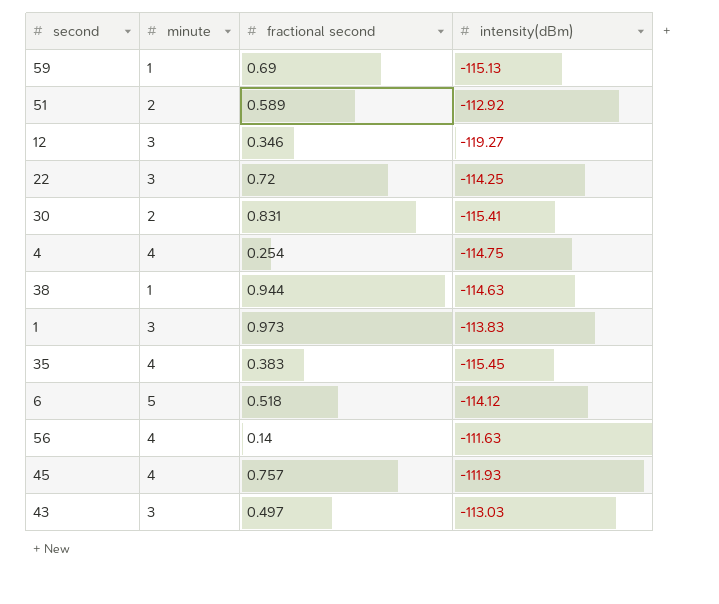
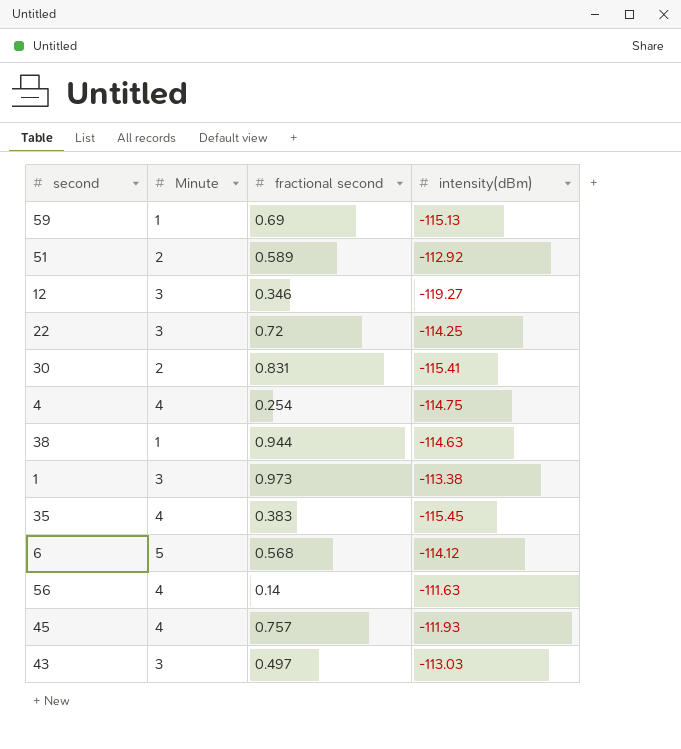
column name: minute -> Minute
1 | intensity(dBm): -113.83 -> -113.38
6 | fractional second: 0.518 -> 0.568

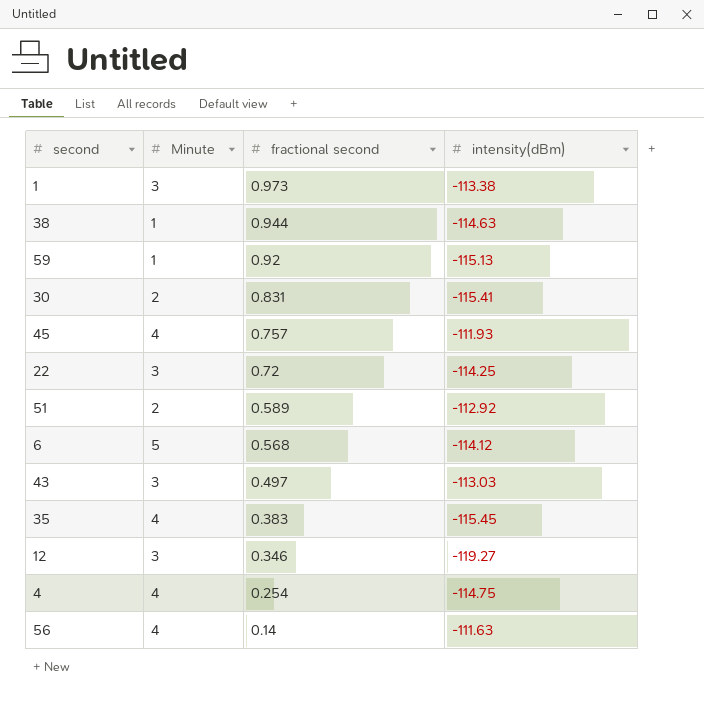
row order: none -> fractional second descending
59 | fractional second: 0.69 -> 0.92

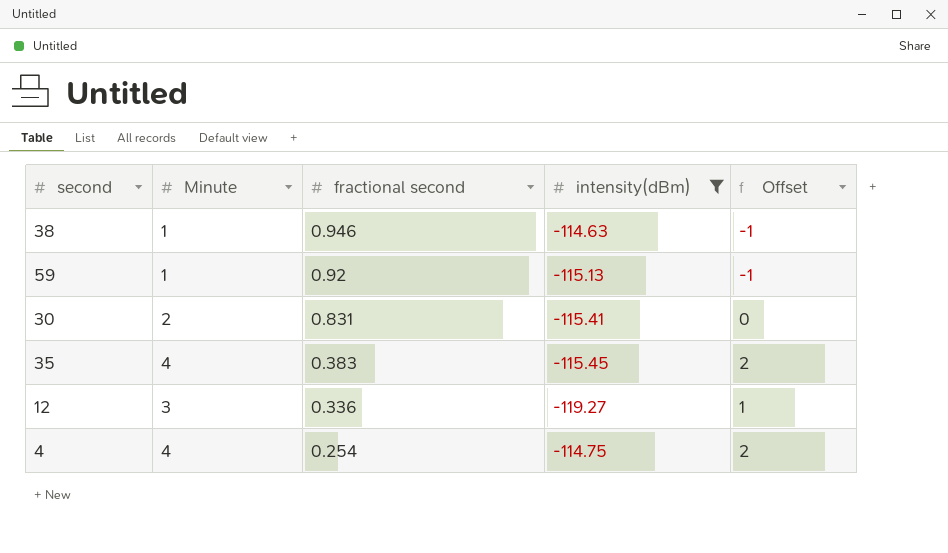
filter: none -> intensity(dBm) <= -114.63
column Offset | formula: none -> [Minute] - 2
38 | fractional second: 0.944 -> 0.946
12 | fractional second: 0.346 -> 0.336

